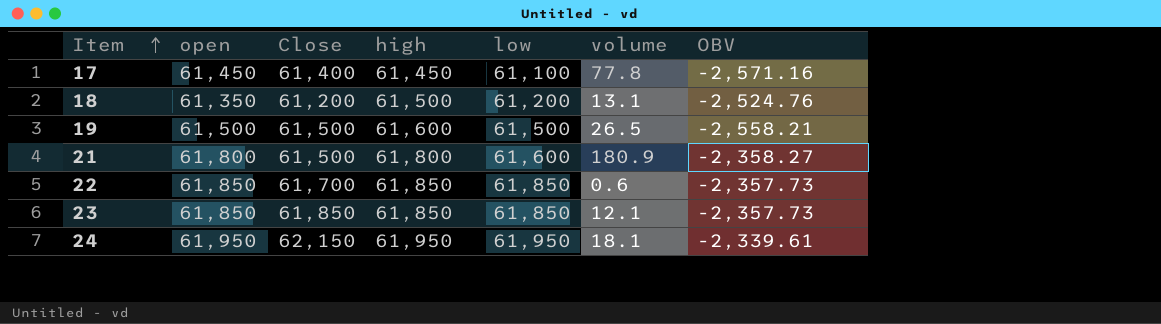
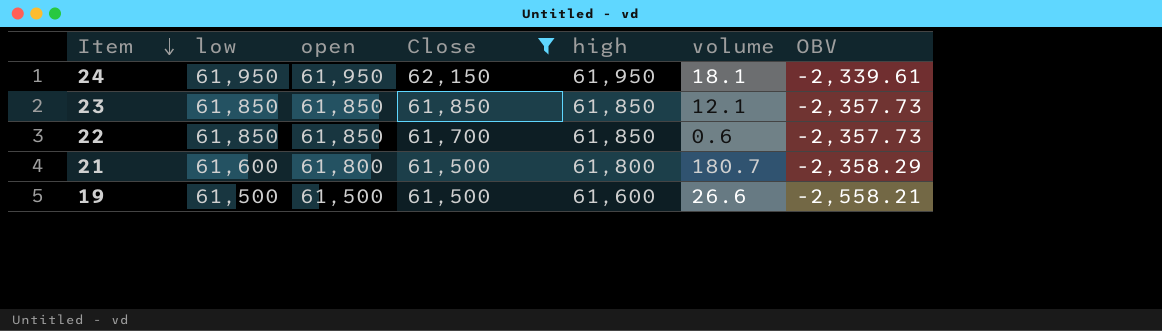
filter: none -> Close >= 61,500
row order: Item ascending -> Item descending
column low | position: 5 -> 2
21 | volume: 180.9 -> 180.7
21 | OBV: -2,358.27 -> -2,358.29
19 | volume: 26.5 -> 26.6

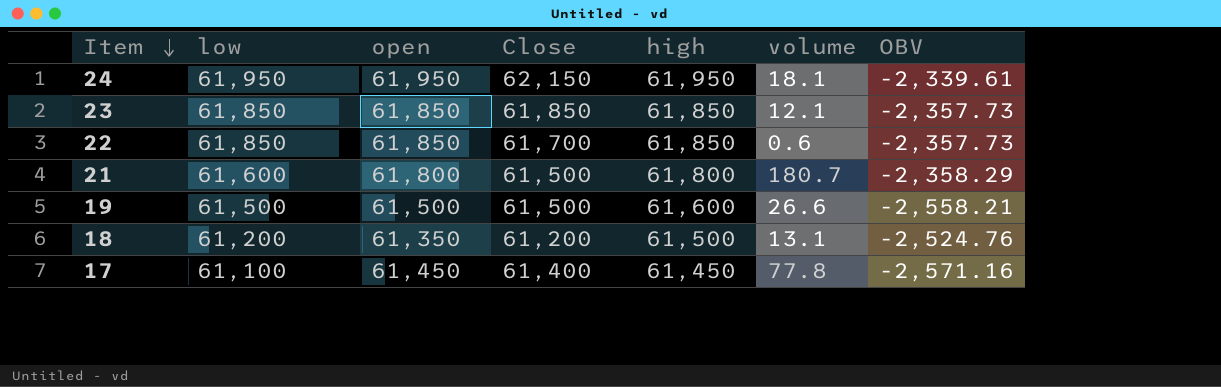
filter: Close >= 61,500 -> none

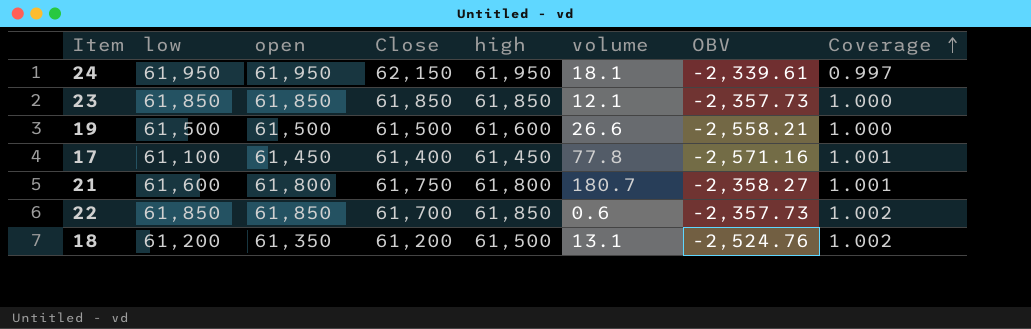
row order: Item descending -> Coverage ascending
column Coverage | formula: none -> [open] / [Close]
21 | Close: 61,500 -> 61,750
21 | OBV: -2,358.29 -> -2,358.27

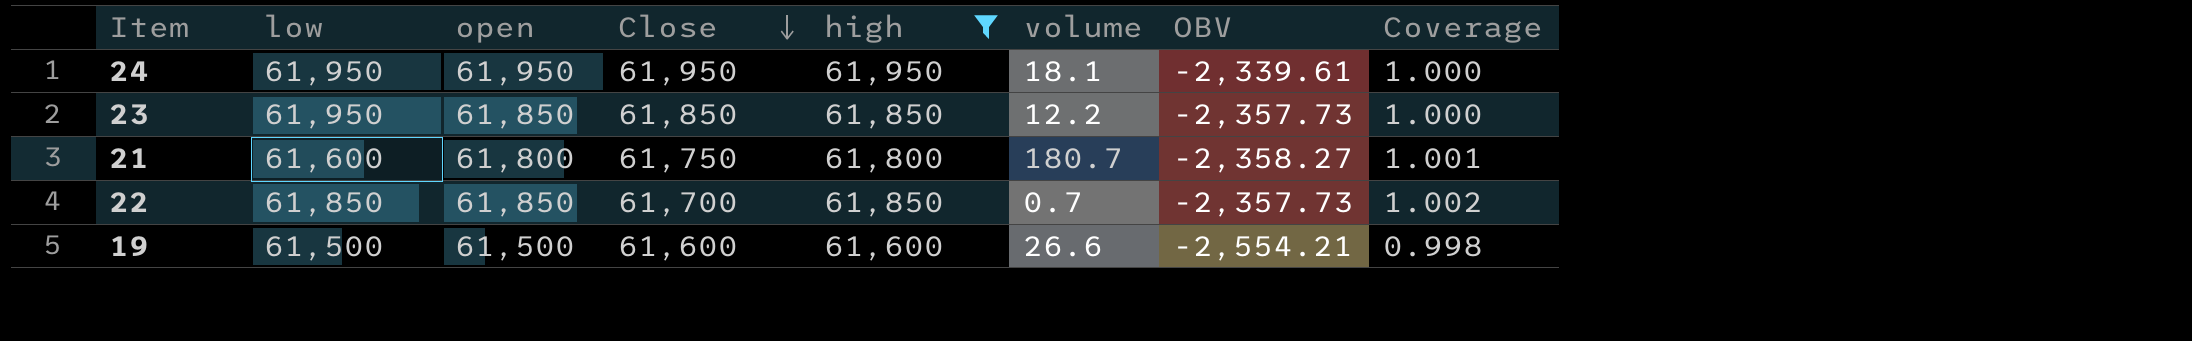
filter: none -> high >= 61,600
row order: Coverage ascending -> Close descending
24 | Close: 62,150 -> 61,950
24 | Coverage: 0.997 -> 1.000
23 | low: 61,850 -> 61,950
23 | volume: 12.1 -> 12.2
22 | volume: 0.6 -> 0.7
19 | Close: 61,500 -> 61,600
19 | OBV: -2,558.21 -> -2,554.21
19 | Coverage: 1.000 -> 0.998

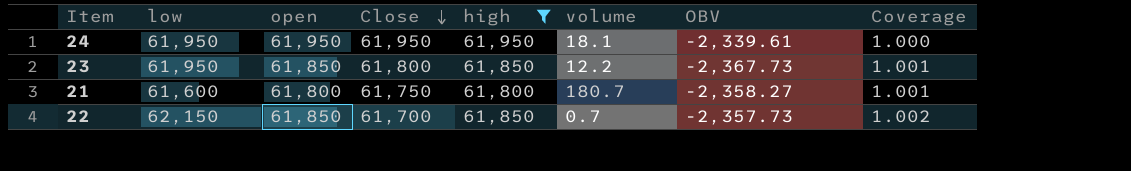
row 19: 61,500 | 61,500 | 61,600 | 61,600 | 26.6 | -2,554.21 | 0.998 -> none
23 | Close: 61,850 -> 61,800
23 | OBV: -2,357.73 -> -2,367.73
23 | Coverage: 1.000 -> 1.001
22 | low: 61,850 -> 62,150

